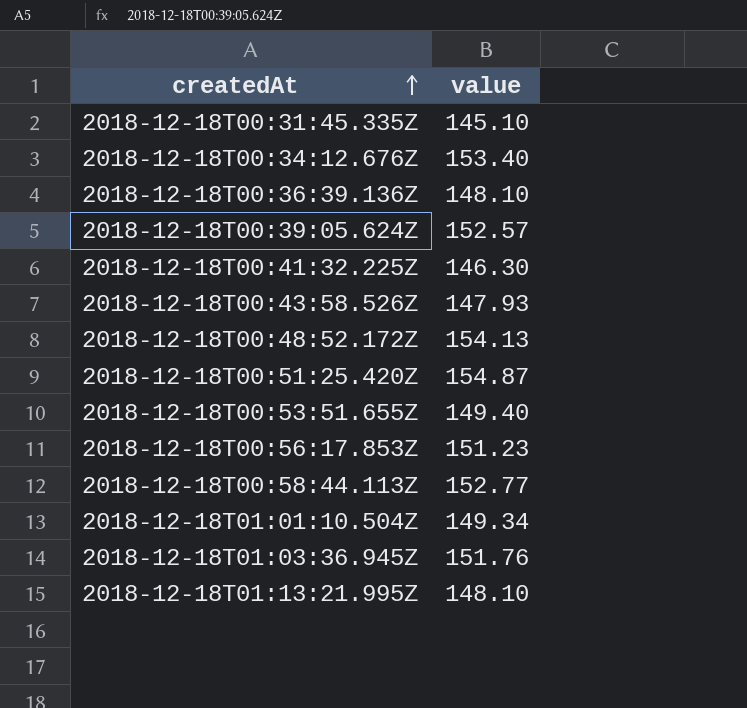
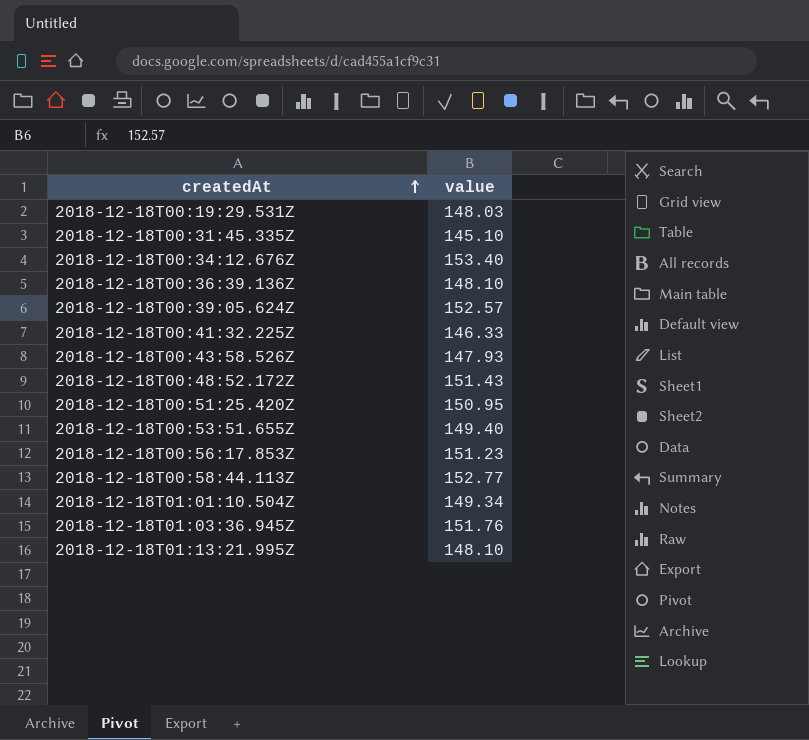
row 2018-12-18T00:19:29.531Z: none -> 148.03
2018-12-18T00:41:32.225Z | value: 146.30 -> 146.33
2018-12-18T00:48:52.172Z | value: 154.13 -> 151.43
2018-12-18T00:51:25.420Z | value: 154.87 -> 150.95

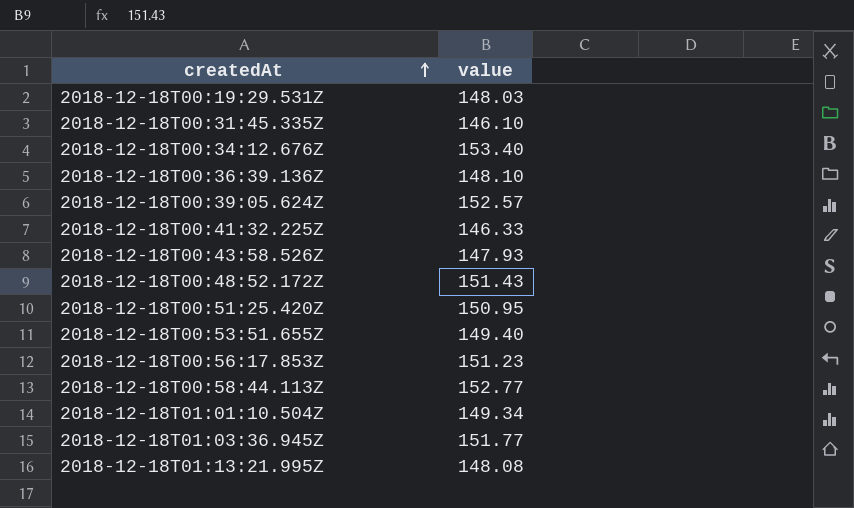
2018-12-18T00:31:45.335Z | value: 145.10 -> 146.10
2018-12-18T01:03:36.945Z | value: 151.76 -> 151.77
2018-12-18T01:13:21.995Z | value: 148.10 -> 148.08

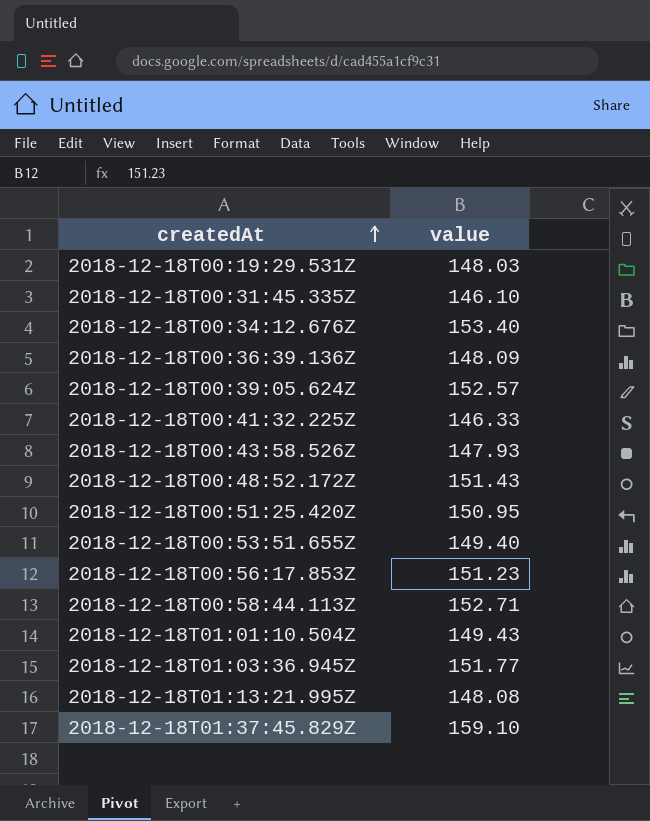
2018-12-18T00:36:39.136Z | value: 148.10 -> 148.09
2018-12-18T00:58:44.113Z | value: 152.77 -> 152.71
2018-12-18T01:01:10.504Z | value: 149.34 -> 149.43
row 2018-12-18T01:37:45.829Z: none -> 159.10

